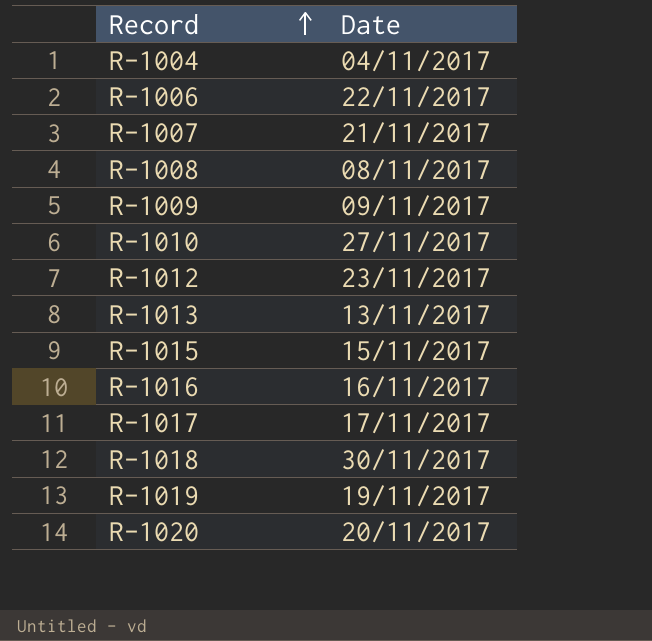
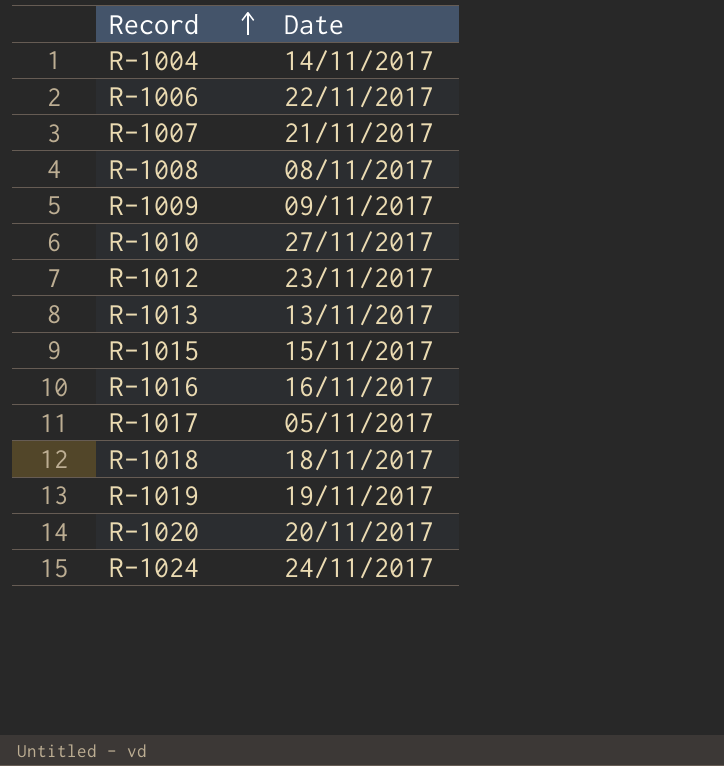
R-1004 | Date: 04/11/2017 -> 14/11/2017
R-1017 | Date: 17/11/2017 -> 05/11/2017
R-1018 | Date: 30/11/2017 -> 18/11/2017
row R-1024: none -> 24/11/2017

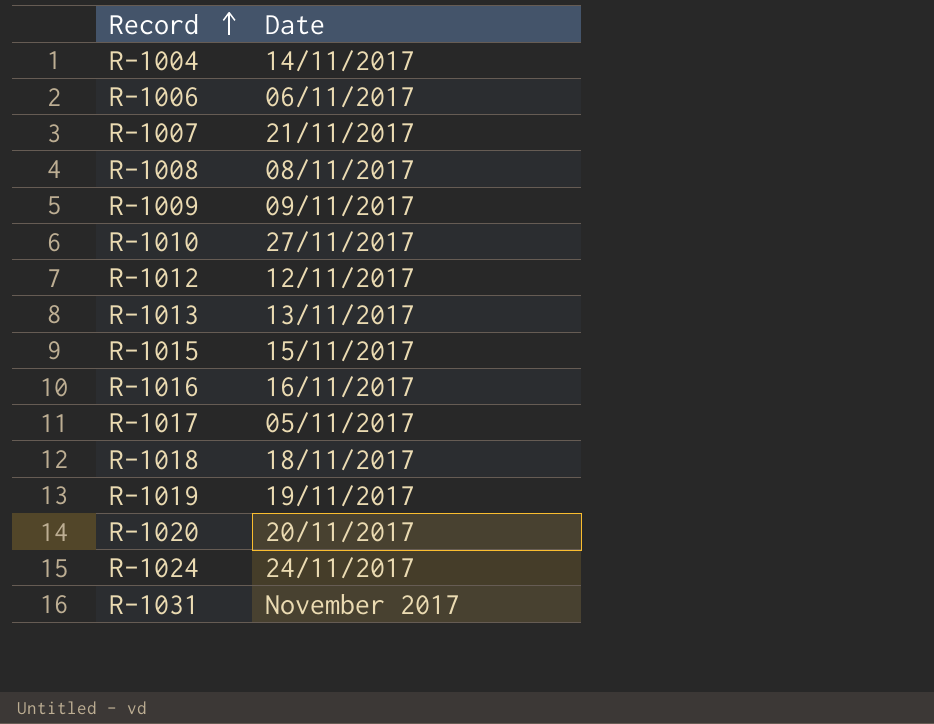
R-1006 | Date: 22/11/2017 -> 06/11/2017
R-1012 | Date: 23/11/2017 -> 12/11/2017
row R-1031: none -> November 2017

